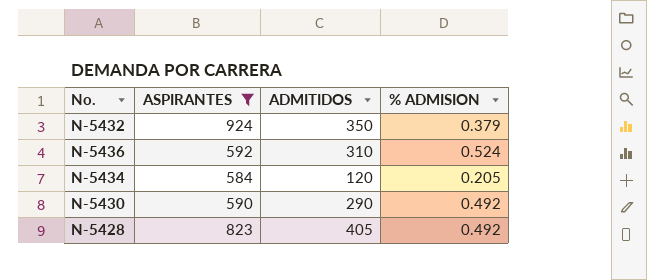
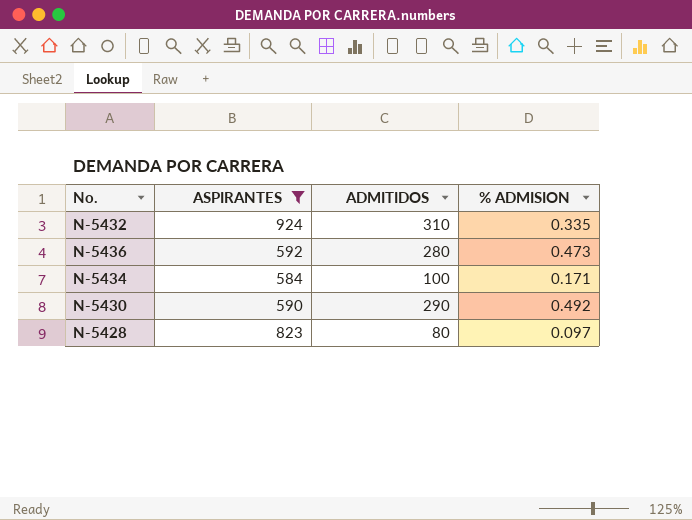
N-5432 | ADMITIDOS: 350 -> 310
N-5432 | % ADMISION: 0.379 -> 0.335
N-5436 | ADMITIDOS: 310 -> 280
N-5436 | % ADMISION: 0.524 -> 0.473
N-5434 | ADMITIDOS: 120 -> 100
N-5434 | % ADMISION: 0.205 -> 0.171
N-5428 | ADMITIDOS: 405 -> 80
N-5428 | % ADMISION: 0.492 -> 0.097

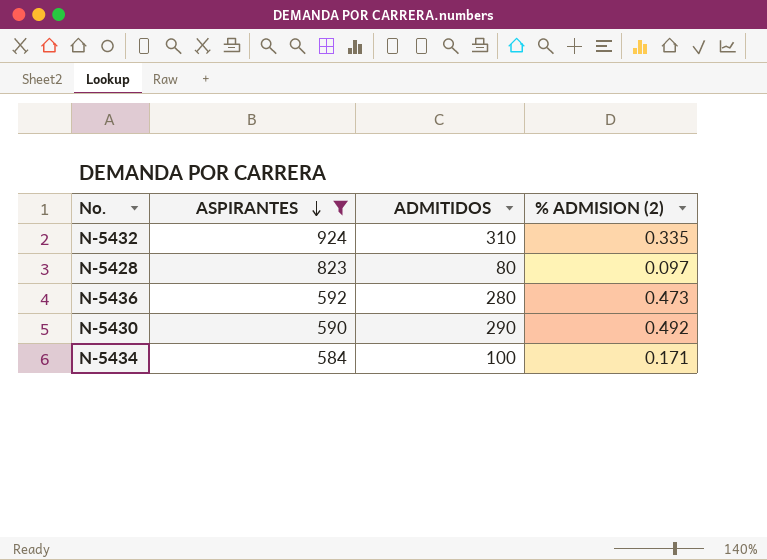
row order: none -> ASPIRANTES descending
column name: % ADMISION -> % ADMISION (2)

